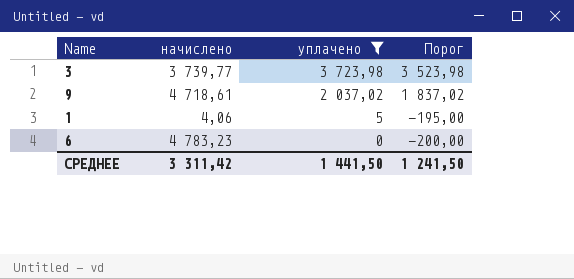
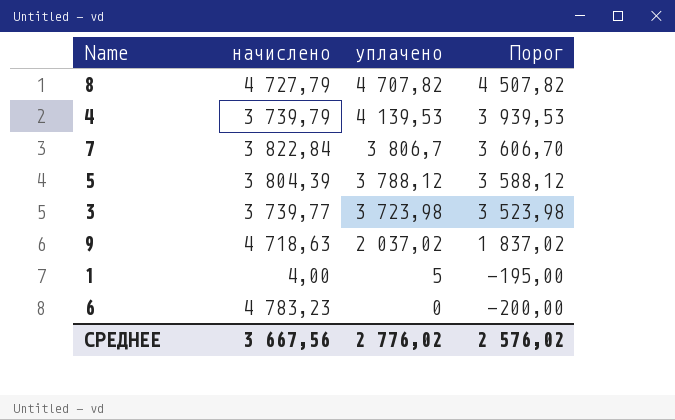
filter: уплачено <= 3 723,98 -> none
9 | начислено: 4 718,61 -> 4 718,63
1 | начислено: 4,06 -> 4,00
СРЕДНЕЕ | начислено: 3 311,42 -> 3 667,56
СРЕДНЕЕ | уплачено: 1 441,50 -> 2 776,02
СРЕДНЕЕ | Порог: 1 241,50 -> 2 576,02

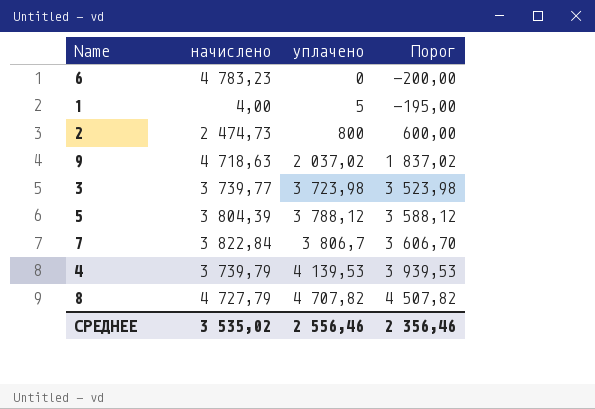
row order: уплачено descending -> уплачено ascending
row 2: none -> 2 474,73 | 800 | 600,00
СРЕДНЕЕ | начислено: 3 667,56 -> 3 535,02
СРЕДНЕЕ | уплачено: 2 776,02 -> 2 556,46
СРЕДНЕЕ | Порог: 2 576,02 -> 2 356,46

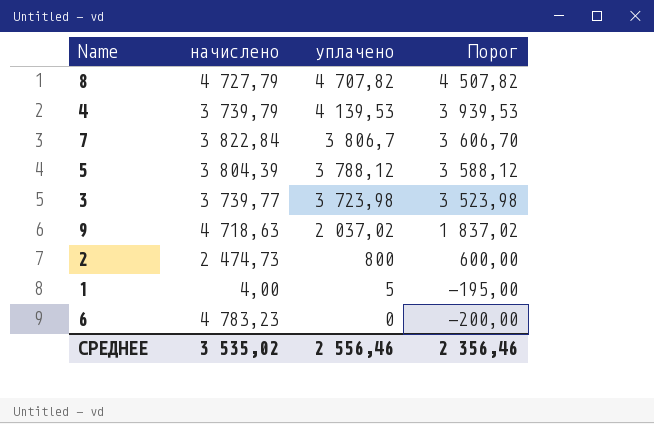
row order: уплачено ascending -> уплачено descending

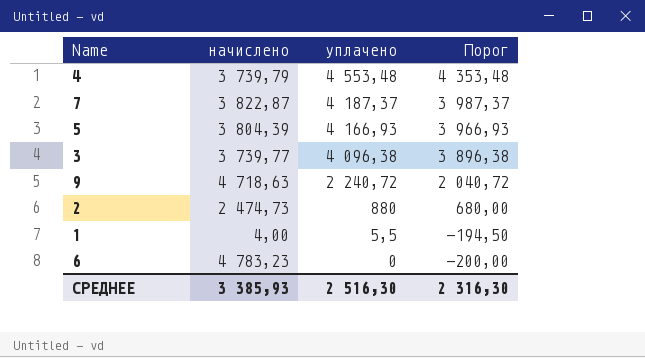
row 8: 4 727,79 | 4 707,82 | 4 507,82 -> none
4 | уплачено: 4 139,53 -> 4 553,48
4 | Порог: 3 939,53 -> 4 353,48
7 | начислено: 3 822,84 -> 3 822,87
7 | уплачено: 3 806,7 -> 4 187,37
7 | Порог: 3 606,70 -> 3 987,37
5 | уплачено: 3 788,12 -> 4 166,93
5 | Порог: 3 588,12 -> 3 966,93
3 | уплачено: 3 723,98 -> 4 096,38
3 | Порог: 3 523,98 -> 3 896,38
9 | уплачено: 2 037,02 -> 2 240,72
9 | Порог: 1 837,02 -> 2 040,72
2 | уплачено: 800 -> 880
2 | Порог: 600,00 -> 680,00
1 | уплачено: 5 -> 5,5
1 | Порог: -195,00 -> -194,50
СРЕДНЕЕ | начислено: 3 535,02 -> 3 385,93
СРЕДНЕЕ | уплачено: 2 556,46 -> 2 516,30
СРЕДНЕЕ | Порог: 2 356,46 -> 2 316,30

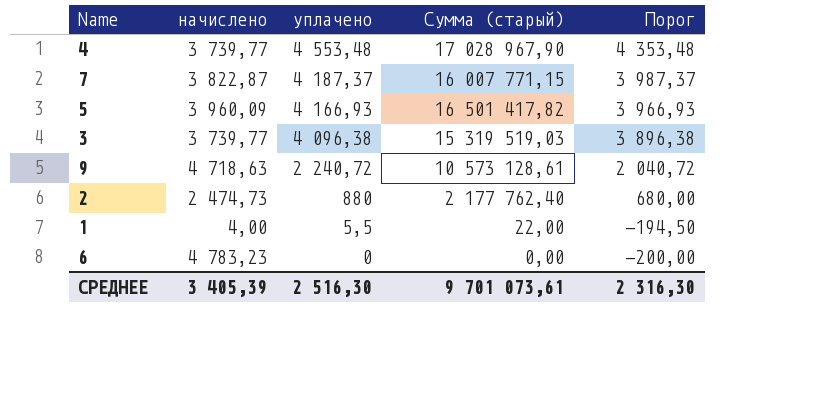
column Сумма (старый) | formula: none -> [начислено] * [уплачено]
4 | начислено: 3 739,79 -> 3 739,77
5 | начислено: 3 804,39 -> 3 960,09
СРЕДНЕЕ | начислено: 3 385,93 -> 3 405,39

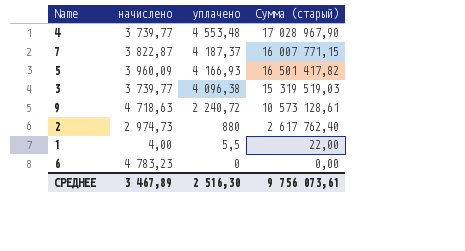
column Порог | formula: [уплачено] - 200 -> none
2 | начислено: 2 474,73 -> 2 974,73
2 | Сумма (старый): 2 177 762,40 -> 2 617 762,40
СРЕДНЕЕ | начислено: 3 405,39 -> 3 467,89
СРЕДНЕЕ | Сумма (старый): 9 701 073,61 -> 9 756 073,61

